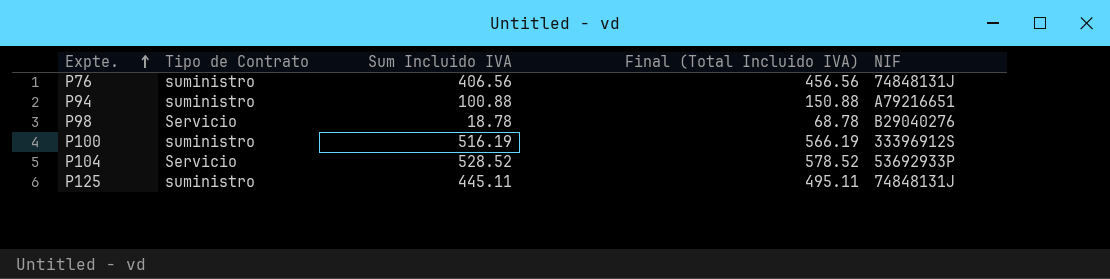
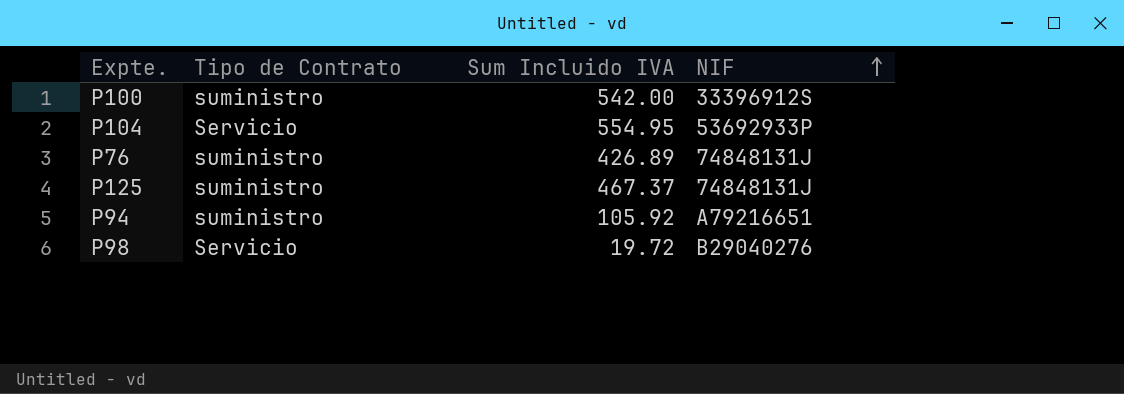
row order: Expte. ascending -> NIF ascending
column Final (Total Incluido IVA) | formula: [Sum Incluido IVA] + 50 -> none
P100 | Sum Incluido IVA: 516.19 -> 542.00
P104 | Sum Incluido IVA: 528.52 -> 554.95
P76 | Sum Incluido IVA: 406.56 -> 426.89
P125 | Sum Incluido IVA: 445.11 -> 467.37
P94 | Sum Incluido IVA: 100.88 -> 105.92
P98 | Sum Incluido IVA: 18.78 -> 19.72

